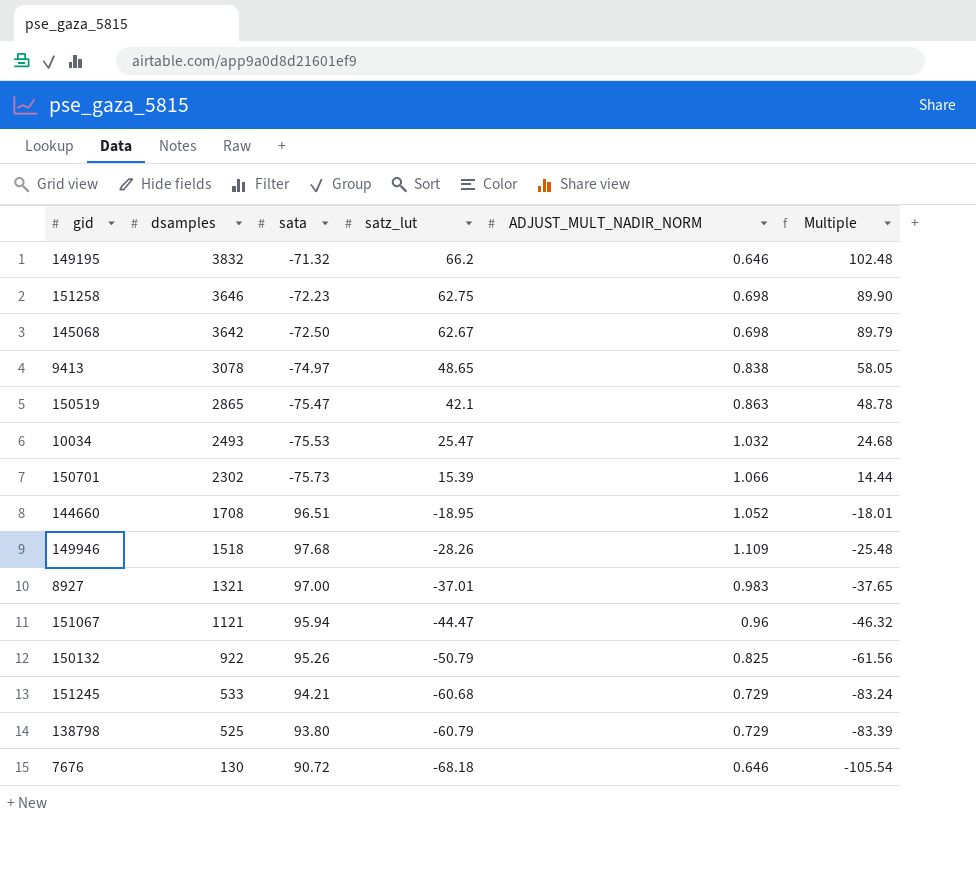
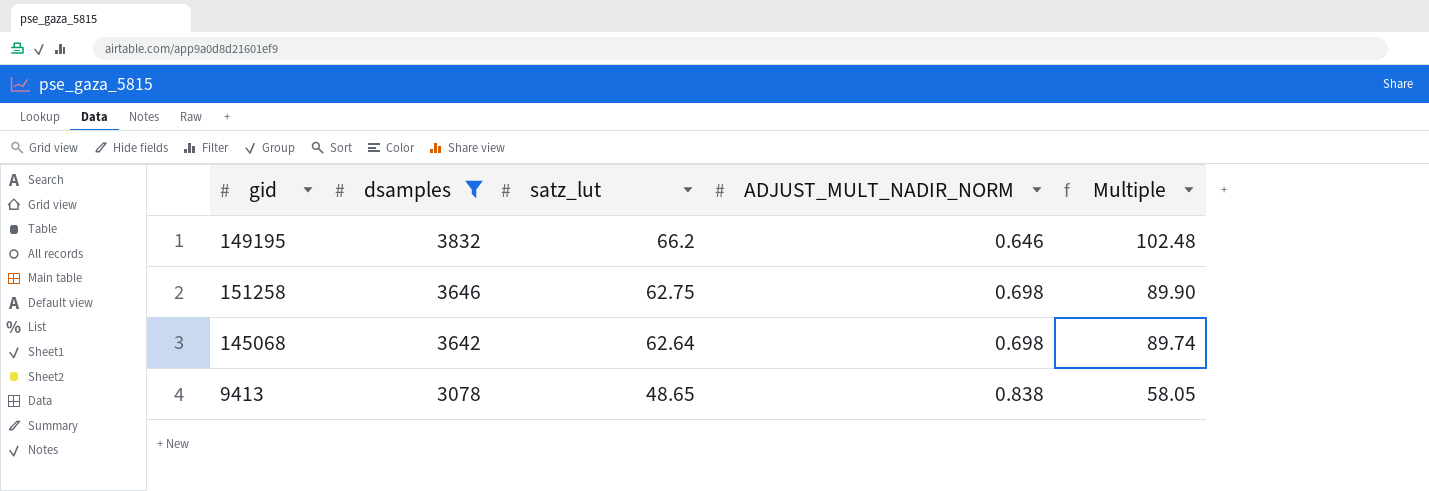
filter: none -> dsamples >= 3078
column sata | position: 3 -> none
145068 | satz_lut: 62.67 -> 62.64
145068 | Multiple: 89.79 -> 89.74

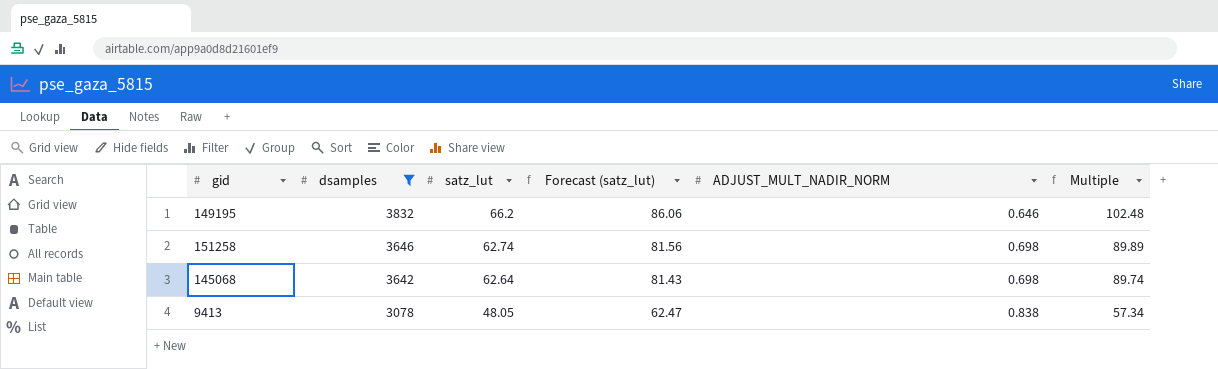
column Forecast (satz_lut) | formula: none -> [satz_lut] * 1.3
151258 | satz_lut: 62.75 -> 62.74
151258 | Multiple: 89.90 -> 89.89
9413 | satz_lut: 48.65 -> 48.05
9413 | Multiple: 58.05 -> 57.34

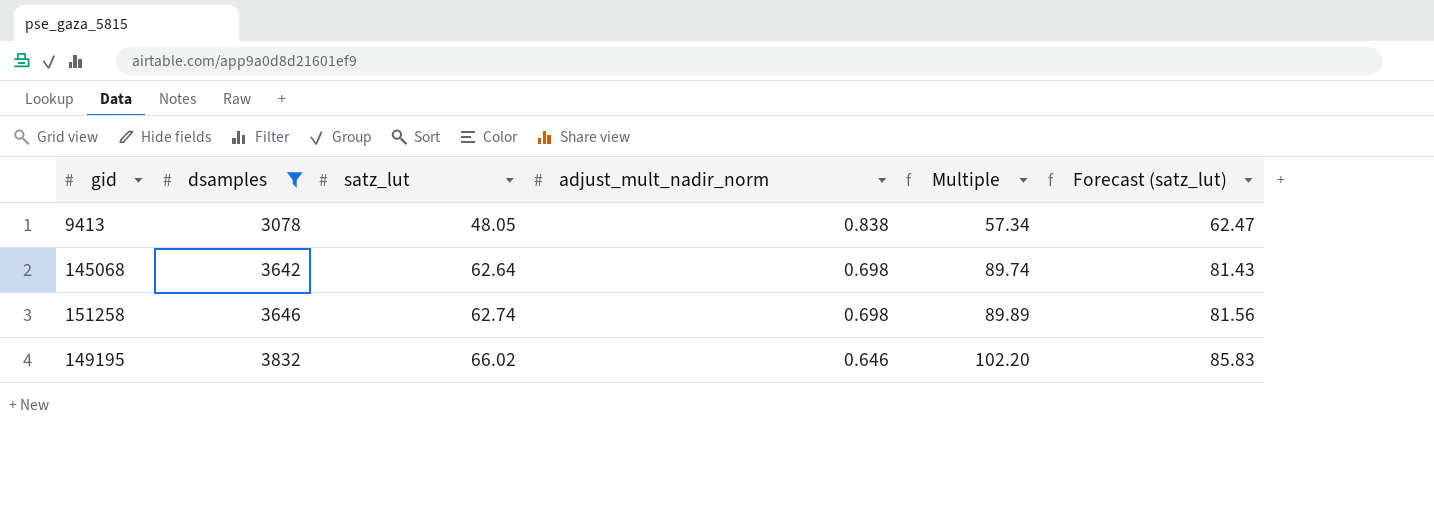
row order: dsamples descending -> dsamples ascending
column name: ADJUST_MULT_NADIR_NORM -> adjust_mult_nadir_norm
column Forecast (satz_lut) | position: 4 -> 6
149195 | satz_lut: 66.2 -> 66.02
149195 | Multiple: 102.48 -> 102.20
149195 | Forecast (satz_lut): 86.06 -> 85.83

